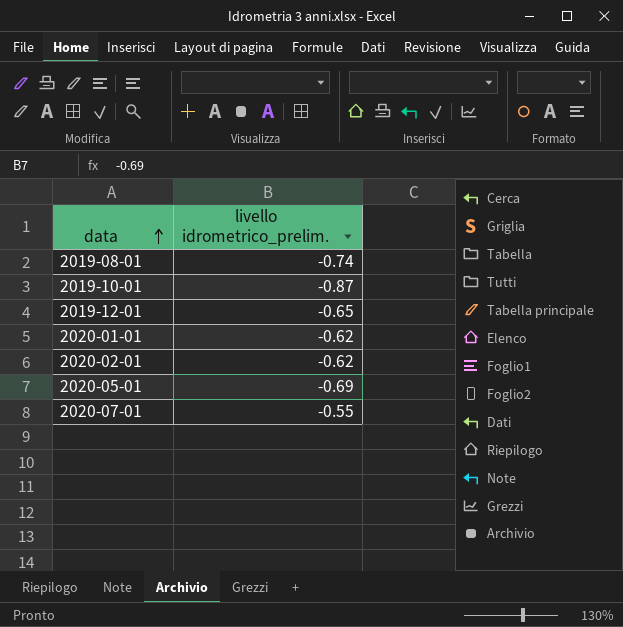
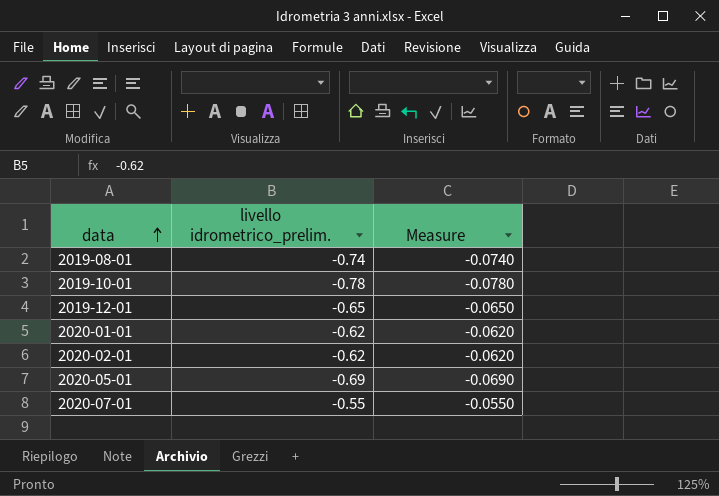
column Measure | formula: none -> [livello idrometrico_prelim.] * 0.1
2019-10-01 | livello idrometrico_prelim.: -0.87 -> -0.78

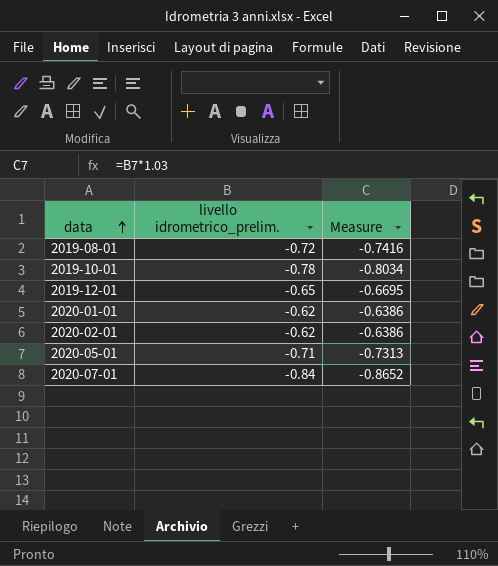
column Measure | formula: [livello idrometrico_prelim.] * 0.1 -> [livello idrometrico_prelim.] * 1.03
2019-08-01 | livello idrometrico_prelim.: -0.74 -> -0.72
2020-05-01 | livello idrometrico_prelim.: -0.69 -> -0.71
2020-07-01 | livello idrometrico_prelim.: -0.55 -> -0.84

